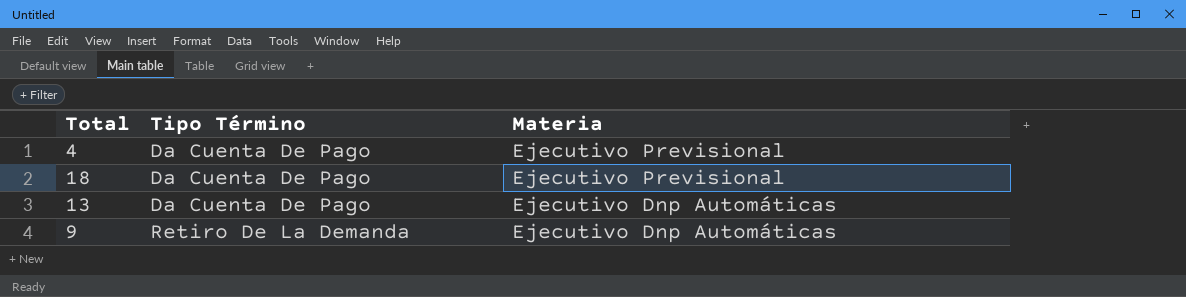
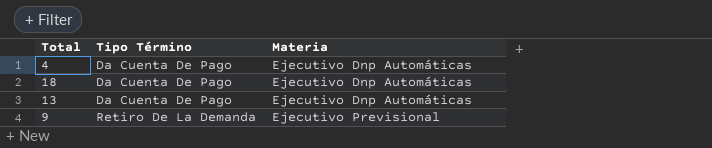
4 | Materia: Ejecutivo Previsional -> Ejecutivo Dnp Automáticas
18 | Materia: Ejecutivo Previsional -> Ejecutivo Dnp Automáticas
9 | Materia: Ejecutivo Dnp Automáticas -> Ejecutivo Previsional

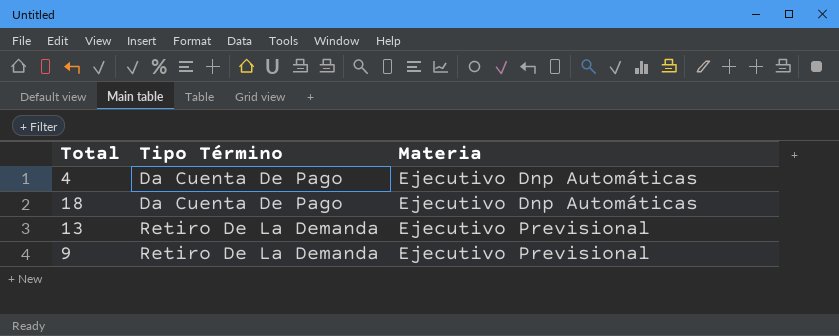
13 | Tipo Término: Da Cuenta De Pago -> Retiro De La Demanda
13 | Materia: Ejecutivo Dnp Automáticas -> Ejecutivo Previsional

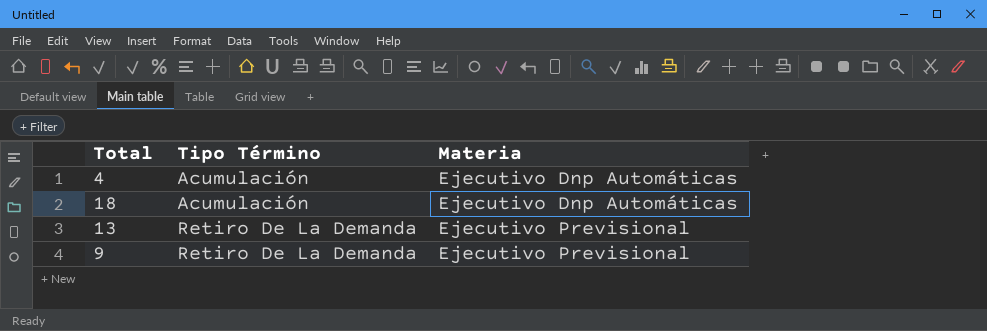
4 | Tipo Término: Da Cuenta De Pago -> Acumulación
18 | Tipo Término: Da Cuenta De Pago -> Acumulación

